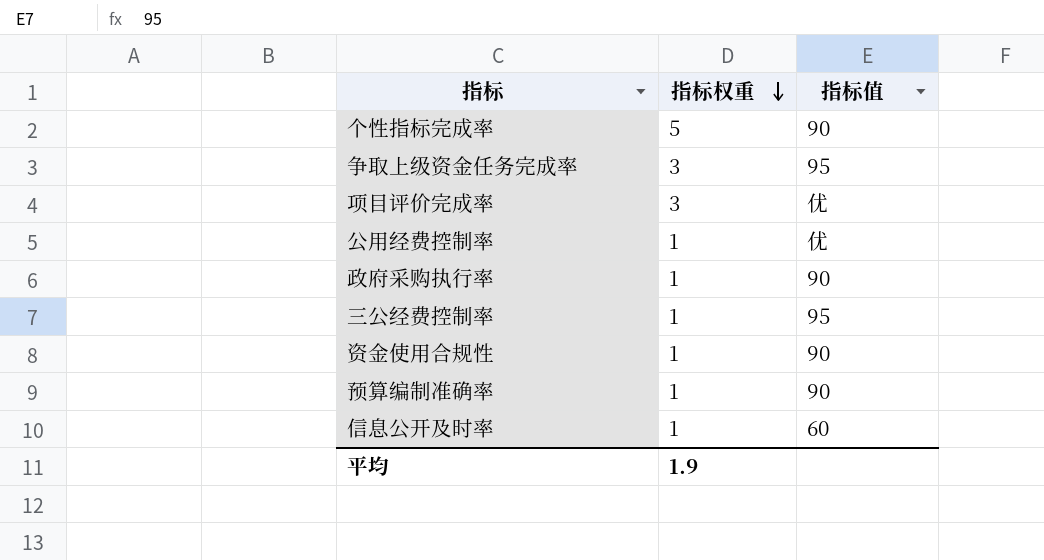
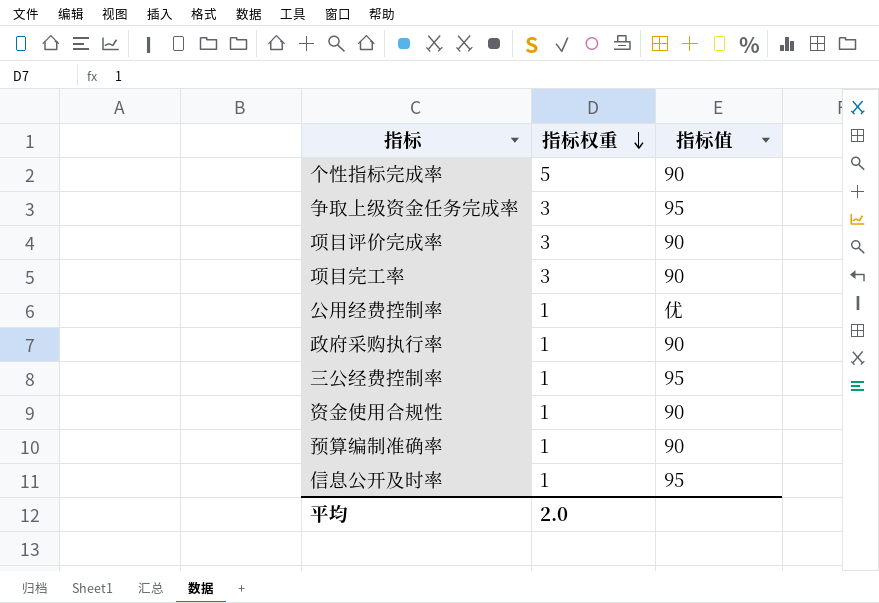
项目评价完成率 | 指标值: 优 -> 90
row 项目完工率: none -> 3 | 90
信息公开及时率 | 指标值: 60 -> 95
平均 | 指标权重: 1.9 -> 2.0

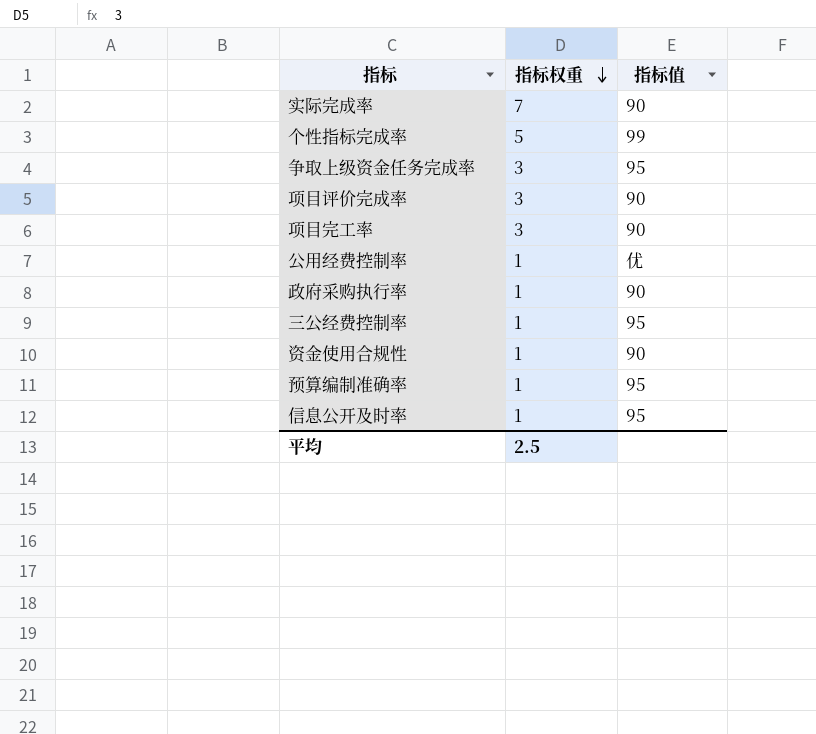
row 实际完成率: none -> 7 | 90
个性指标完成率 | 指标值: 90 -> 99
预算编制准确率 | 指标值: 90 -> 95
平均 | 指标权重: 2.0 -> 2.5

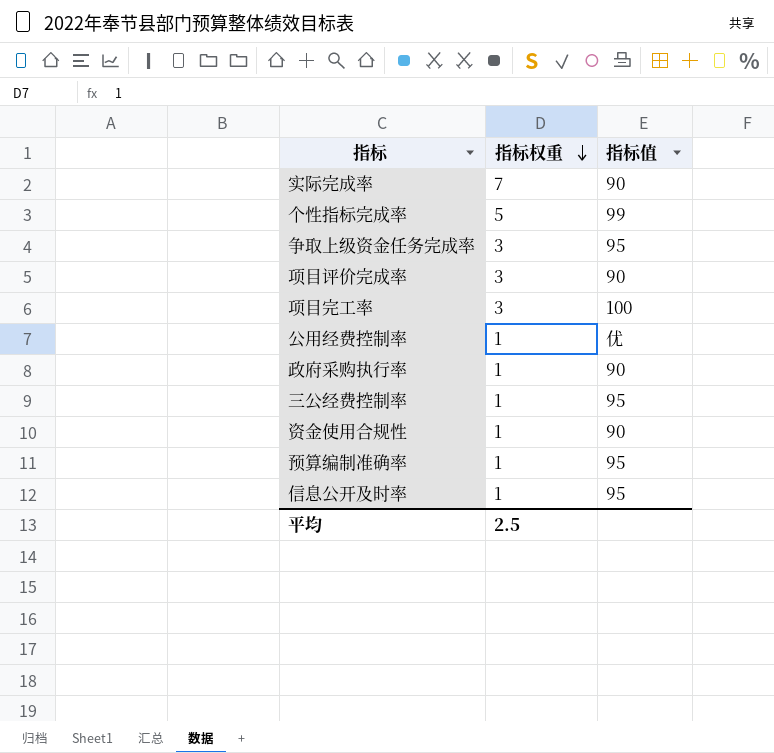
项目完工率 | 指标值: 90 -> 100

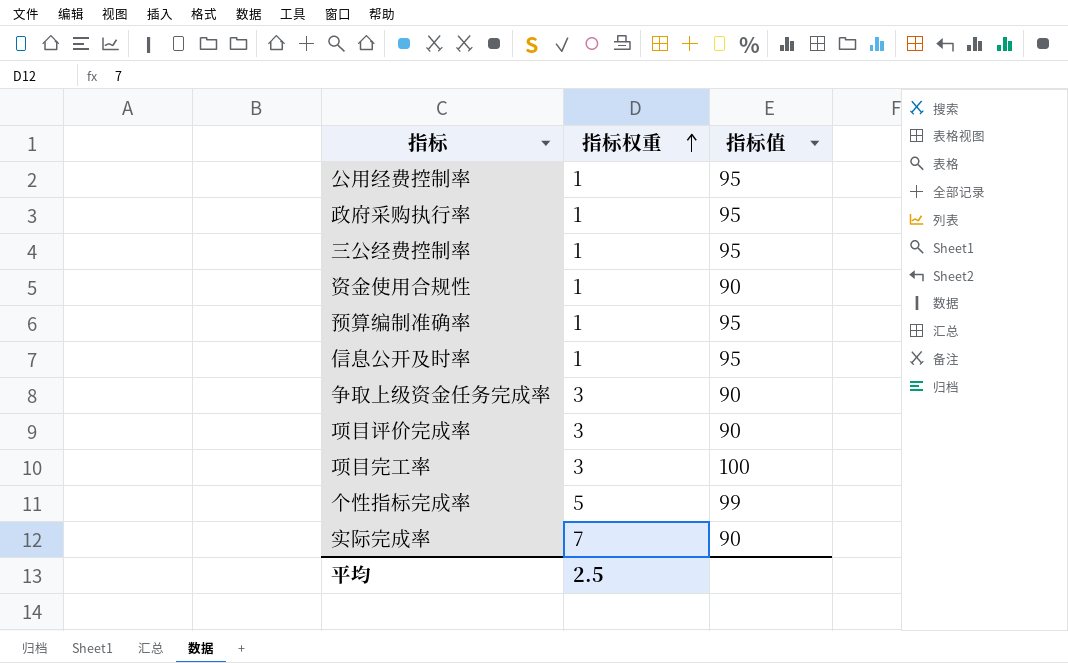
row order: 指标权重 descending -> 指标权重 ascending
公用经费控制率 | 指标值: 优 -> 95
政府采购执行率 | 指标值: 90 -> 95
争取上级资金任务完成率 | 指标值: 95 -> 90

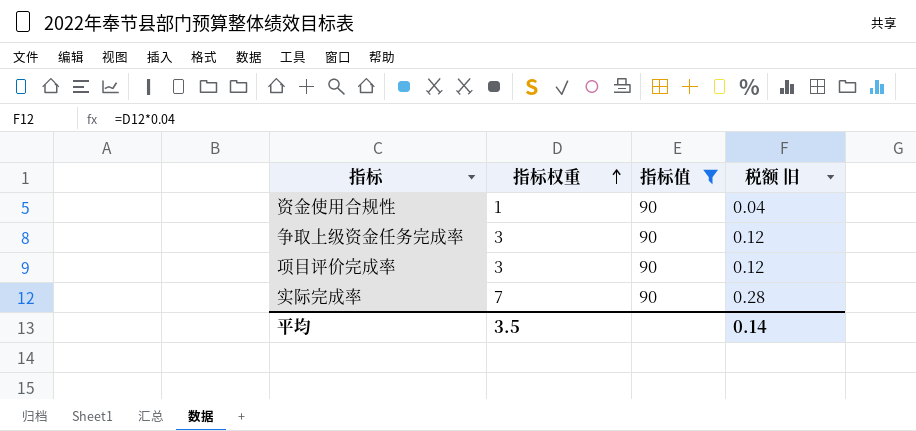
filter: none -> 指标值 = 90
column 税额 旧 | formula: none -> [指标权重] * 0.04
平均 | 指标权重: 2.5 -> 3.5

